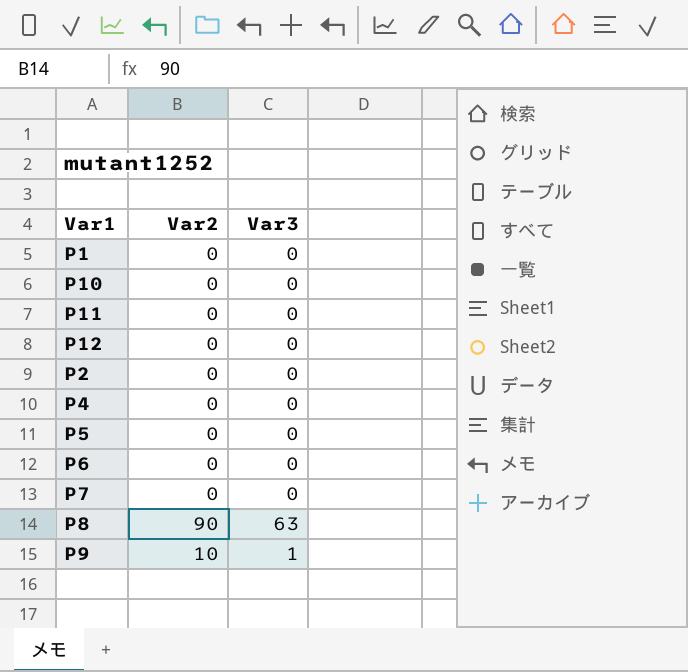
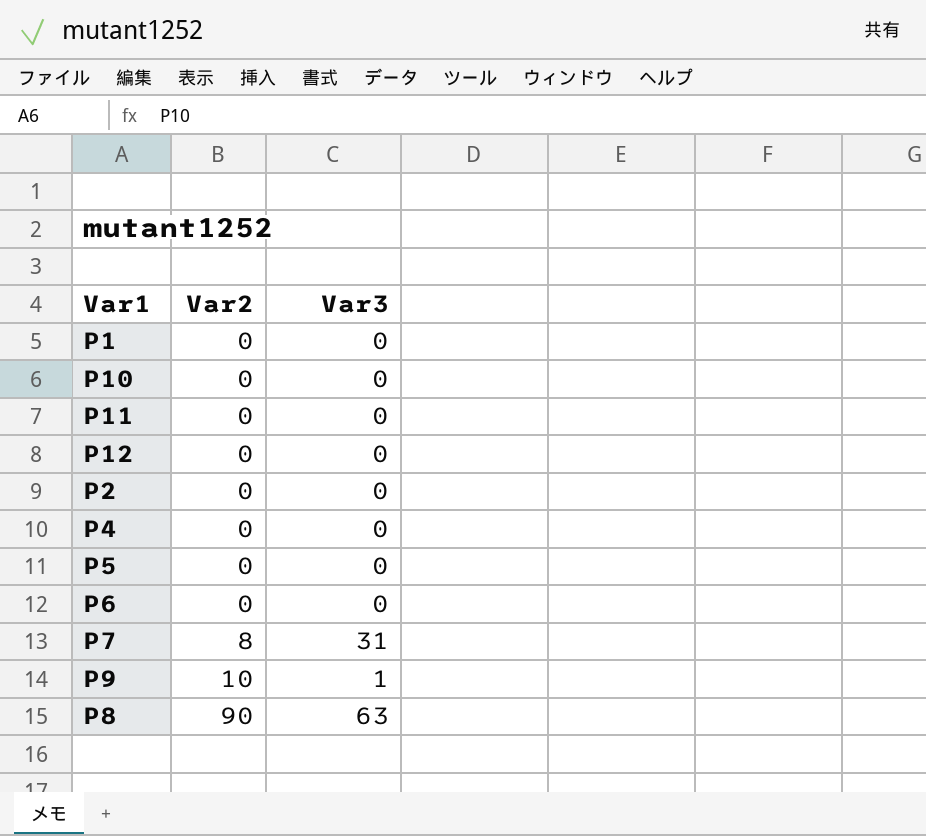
row order: none -> Var2 ascending
P7 | Var2: 0 -> 8
P7 | Var3: 0 -> 31

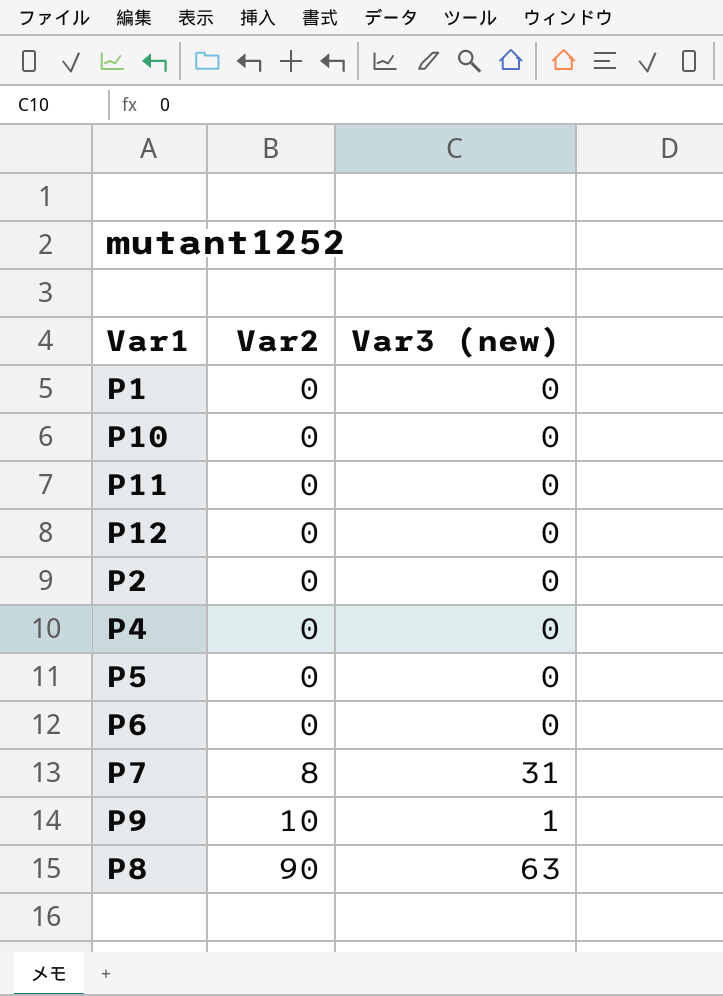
column name: Var3 -> Var3 (new)

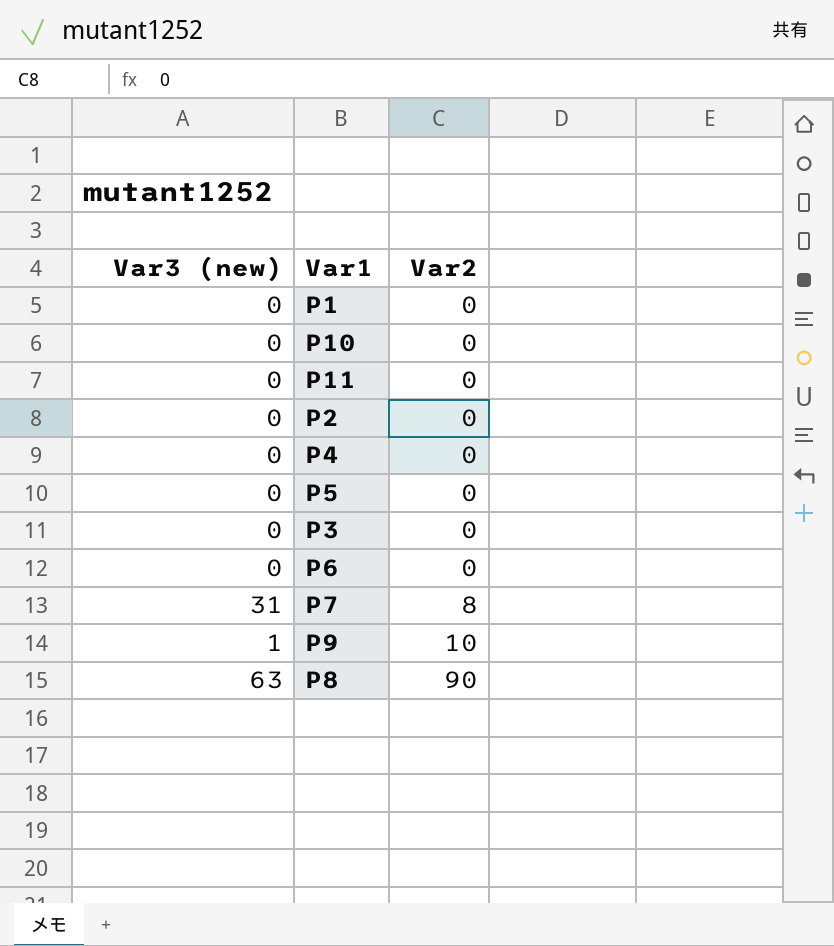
column Var3 (new) | position: 3 -> 1
row P12: 0 | 0 -> none
row P3: none -> 0 | 0

